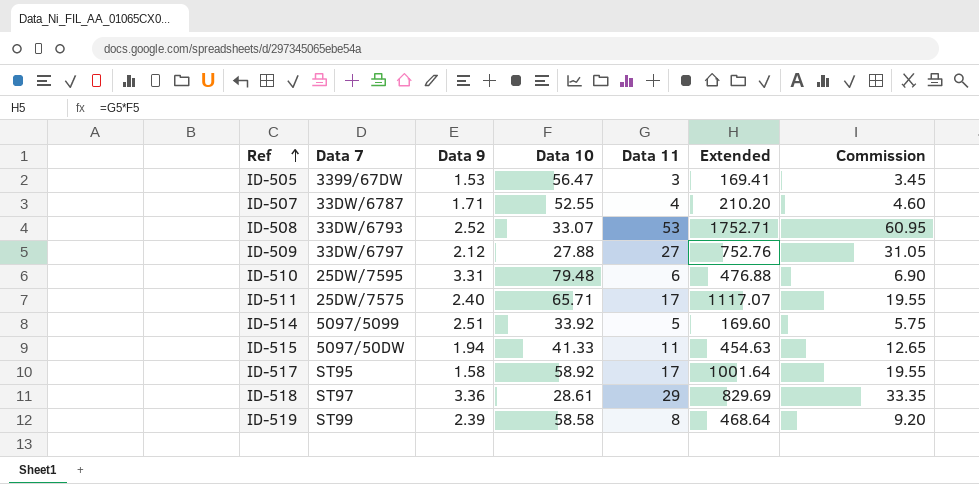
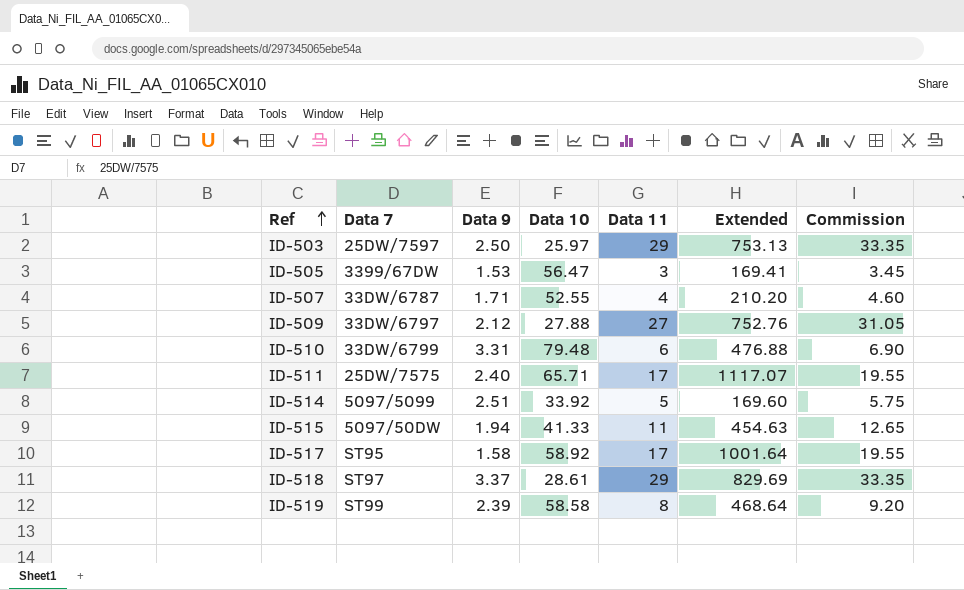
row ID-508: 33DW/6793 | 2.52 | 33.07 | 53 | 1752.71 | 60.95 -> none
row ID-503: none -> 25DW/7597 | 2.50 | 25.97 | 29 | 753.13 | 33.35
ID-510 | Data 7: 25DW/7595 -> 33DW/6799
ID-518 | Data 9: 3.36 -> 3.37

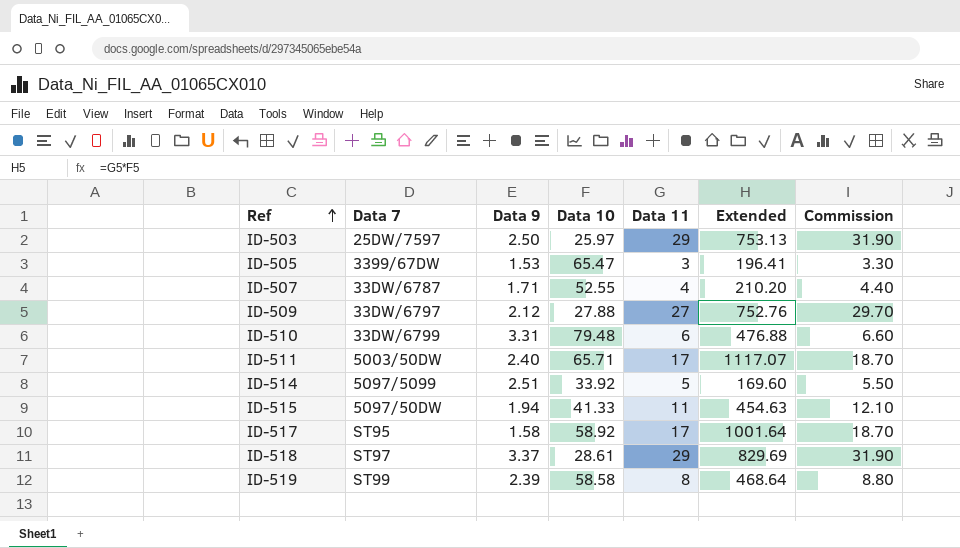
column Commission | formula: [Data 11] * 1.15 -> [Data 11] * 1.1
ID-505 | Data 10: 56.47 -> 65.47
ID-505 | Extended: 169.41 -> 196.41
ID-511 | Data 7: 25DW/7575 -> 5003/50DW

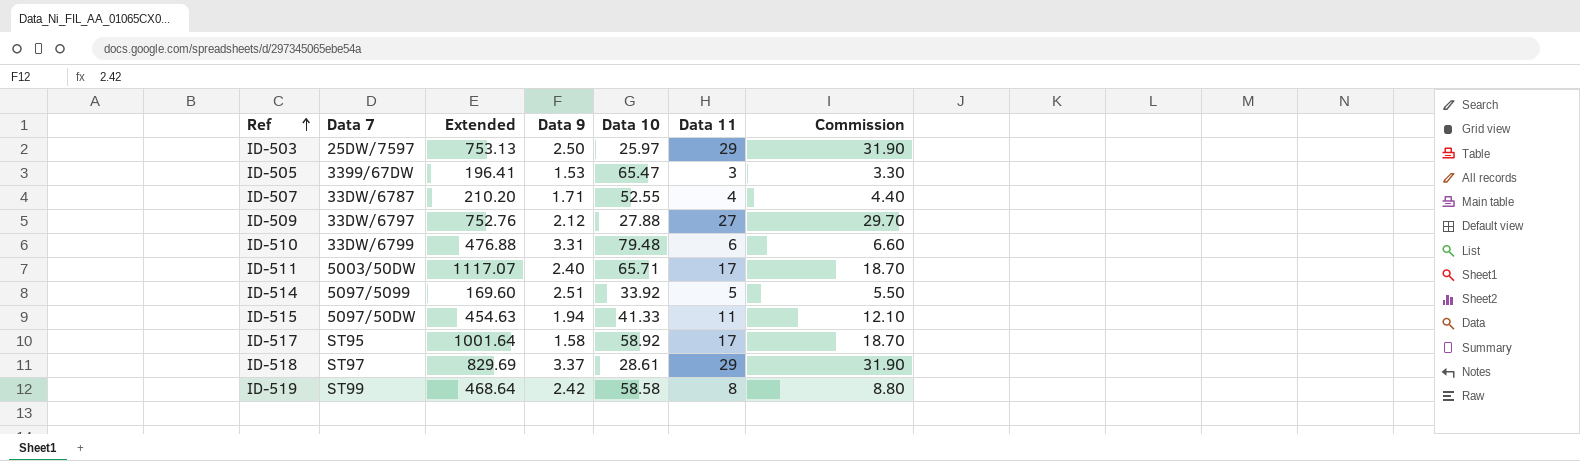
column Extended | position: 6 -> 3
ID-519 | Data 9: 2.39 -> 2.42

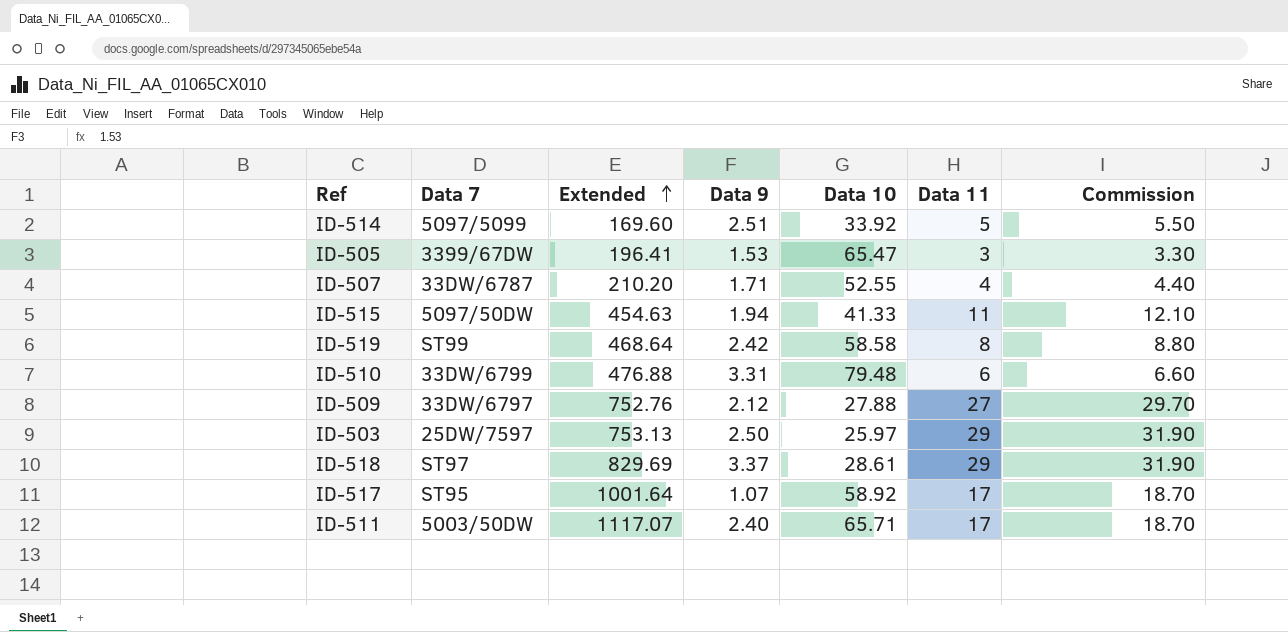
row order: Ref ascending -> Extended ascending
ID-517 | Data 9: 1.58 -> 1.07

